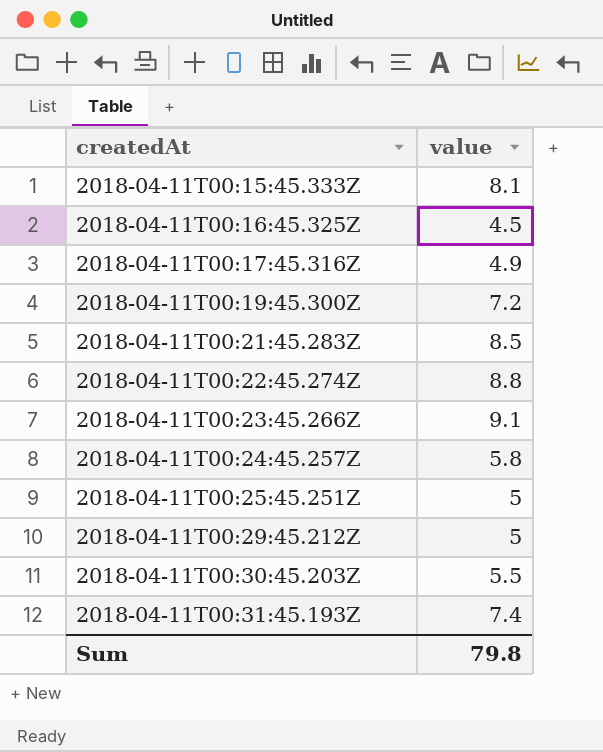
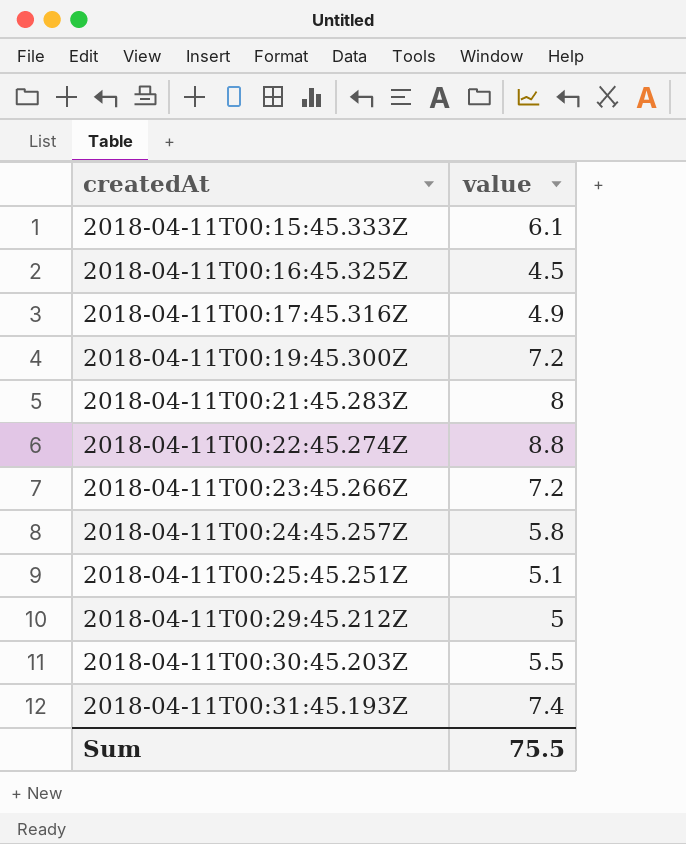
2018-04-11T00:15:45.333Z | value: 8.1 -> 6.1
2018-04-11T00:21:45.283Z | value: 8.5 -> 8
2018-04-11T00:23:45.266Z | value: 9.1 -> 7.2
2018-04-11T00:25:45.251Z | value: 5 -> 5.1
Sum | value: 79.8 -> 75.5

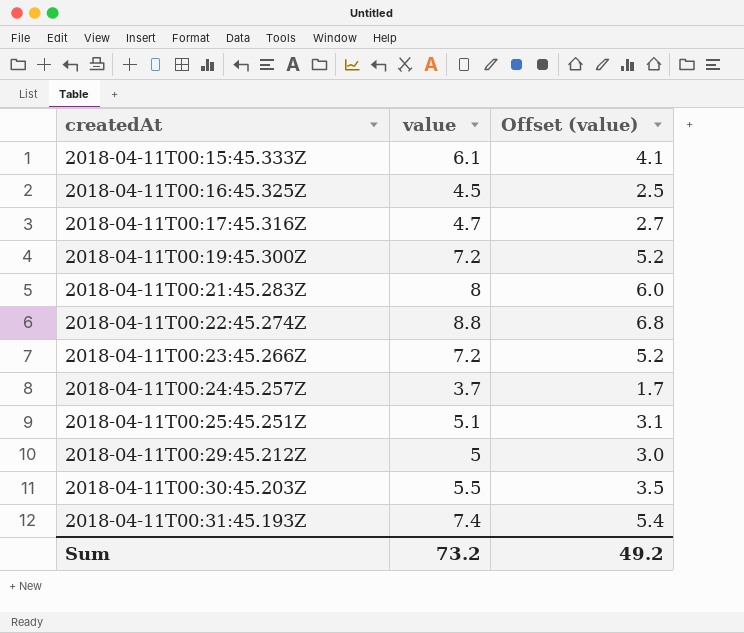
column Offset (value) | formula: none -> [value] - 2
2018-04-11T00:17:45.316Z | value: 4.9 -> 4.7
2018-04-11T00:24:45.257Z | value: 5.8 -> 3.7
Sum | value: 75.5 -> 73.2

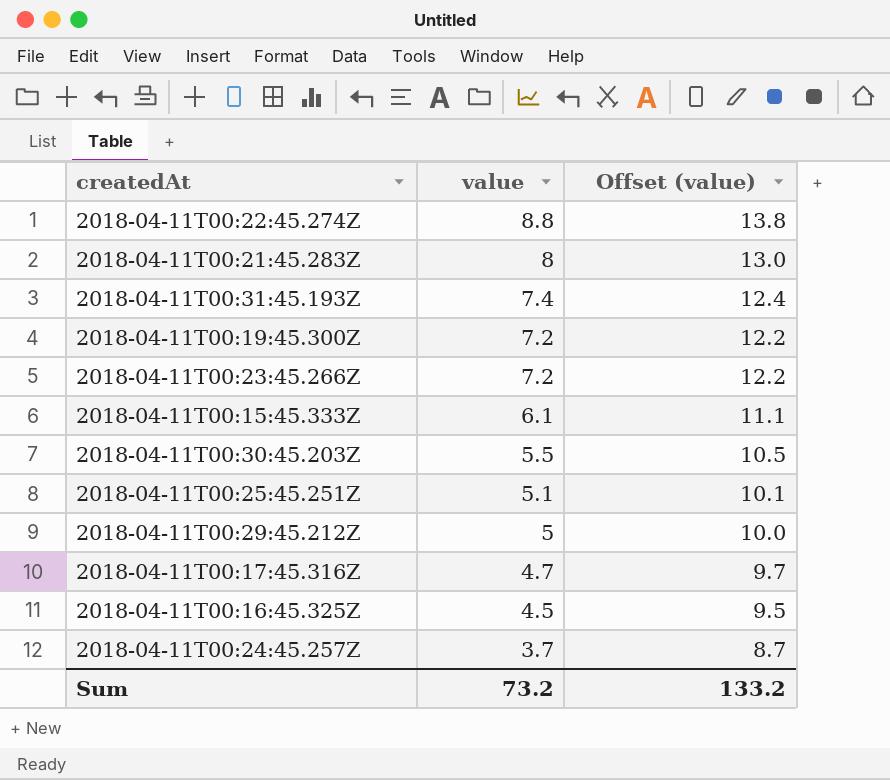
row order: createdAt ascending -> value descending
column Offset (value) | formula: [value] - 2 -> [value] + 5
Sum | Offset (value): 49.2 -> 133.2

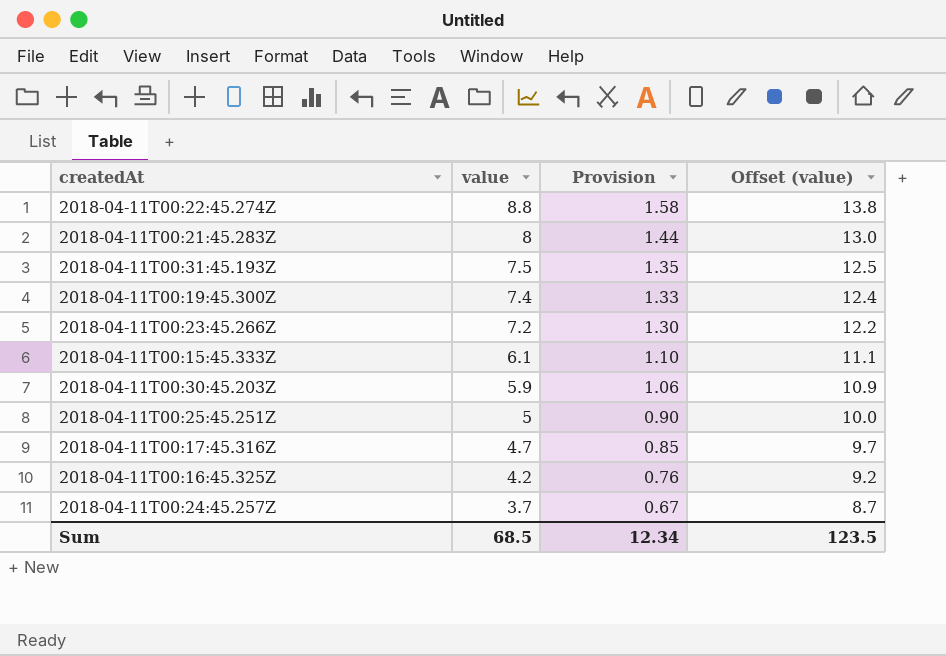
column Provision | formula: none -> [value] * 0.18
row 2018-04-11T00:29:45.212Z: 5 | 10.0 -> none
2018-04-11T00:31:45.193Z | value: 7.4 -> 7.5
2018-04-11T00:31:45.193Z | Offset (value): 12.4 -> 12.5
2018-04-11T00:19:45.300Z | value: 7.2 -> 7.4
2018-04-11T00:19:45.300Z | Offset (value): 12.2 -> 12.4
2018-04-11T00:30:45.203Z | value: 5.5 -> 5.9
2018-04-11T00:30:45.203Z | Offset (value): 10.5 -> 10.9
2018-04-11T00:25:45.251Z | value: 5.1 -> 5
2018-04-11T00:25:45.251Z | Offset (value): 10.1 -> 10.0
2018-04-11T00:16:45.325Z | value: 4.5 -> 4.2
2018-04-11T00:16:45.325Z | Offset (value): 9.5 -> 9.2
Sum | value: 73.2 -> 68.5
Sum | Offset (value): 133.2 -> 123.5

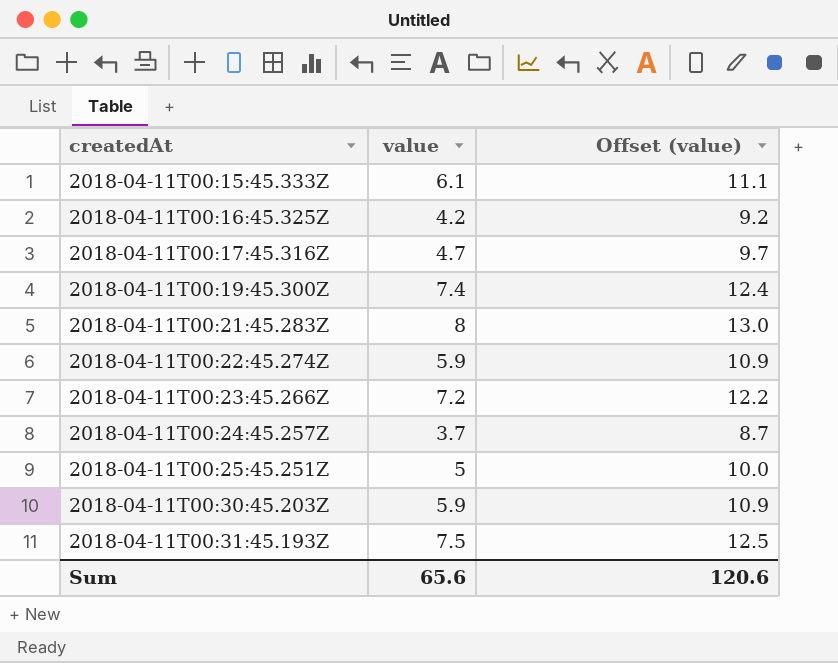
row order: value descending -> createdAt ascending
column Provision | formula: [value] * 0.18 -> none
2018-04-11T00:22:45.274Z | value: 8.8 -> 5.9
2018-04-11T00:22:45.274Z | Offset (value): 13.8 -> 10.9
Sum | value: 68.5 -> 65.6
Sum | Offset (value): 123.5 -> 120.6

